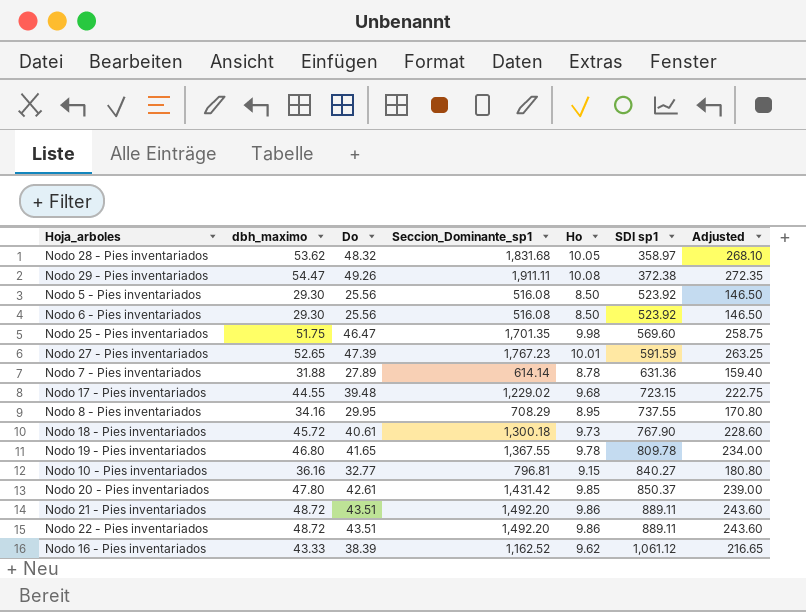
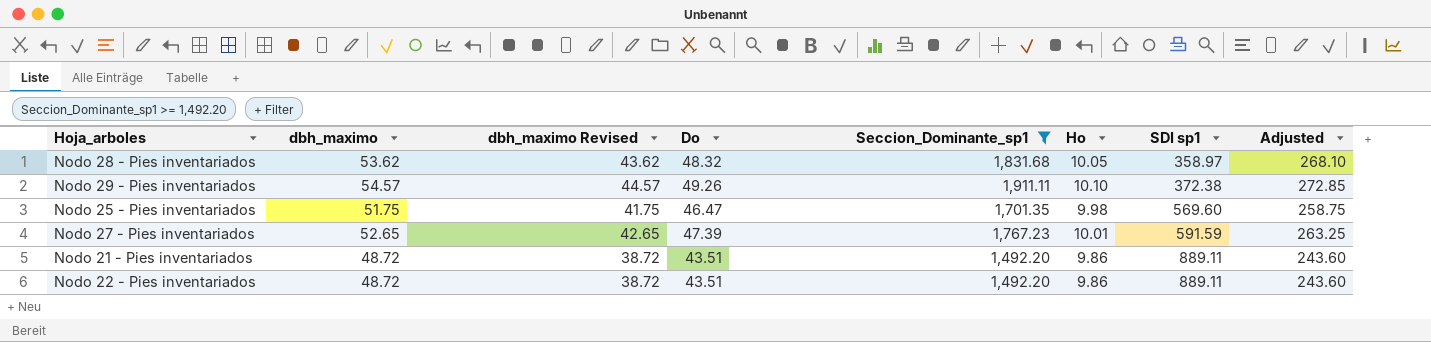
filter: none -> Seccion_Dominante_sp1 >= 1,492.20
column dbh_maximo Revised | formula: none -> [dbh_maximo] - 10
Nodo 29 - Pies inventariados | dbh_maximo: 54.47 -> 54.57
Nodo 29 - Pies inventariados | Ho: 10.08 -> 10.10
Nodo 29 - Pies inventariados | Adjusted: 272.35 -> 272.85

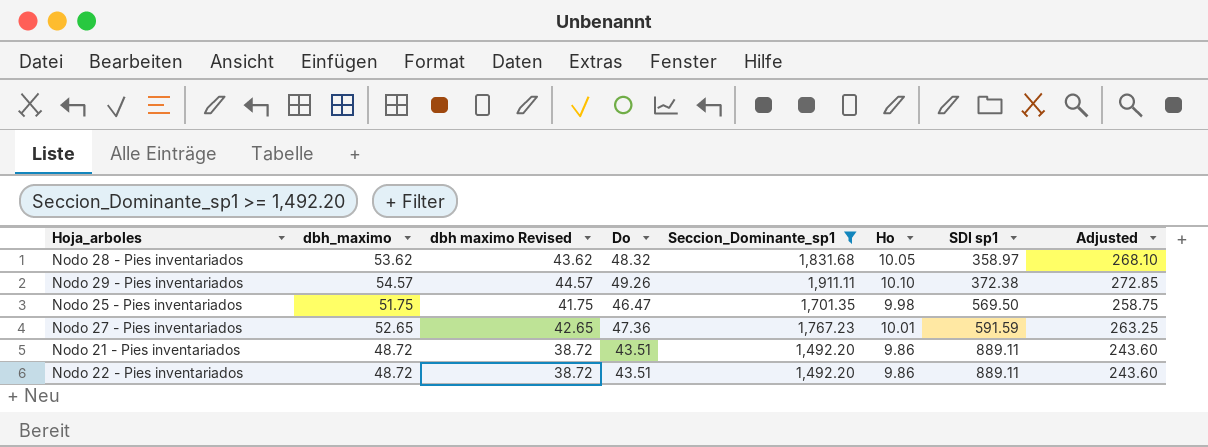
column name: dbh_maximo Revised -> dbh maximo Revised
Nodo 25 - Pies inventariados | SDI sp1: 569.60 -> 569.50
Nodo 27 - Pies inventariados | Do: 47.39 -> 47.36

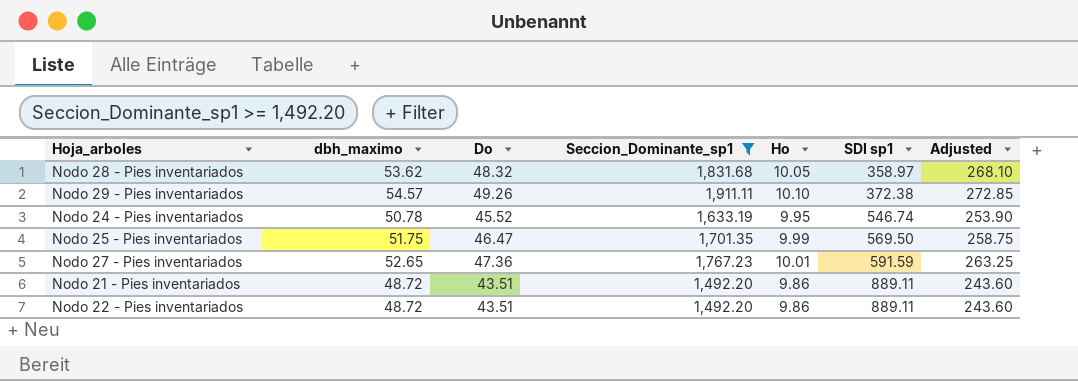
column dbh maximo Revised | formula: [dbh_maximo] - 10 -> none
row Nodo 24 - Pies inventariados: none -> 50.78 | 45.52 | 1,633.19 | 9.95 | 546.74 | 253.90
Nodo 25 - Pies inventariados | Ho: 9.98 -> 9.99

